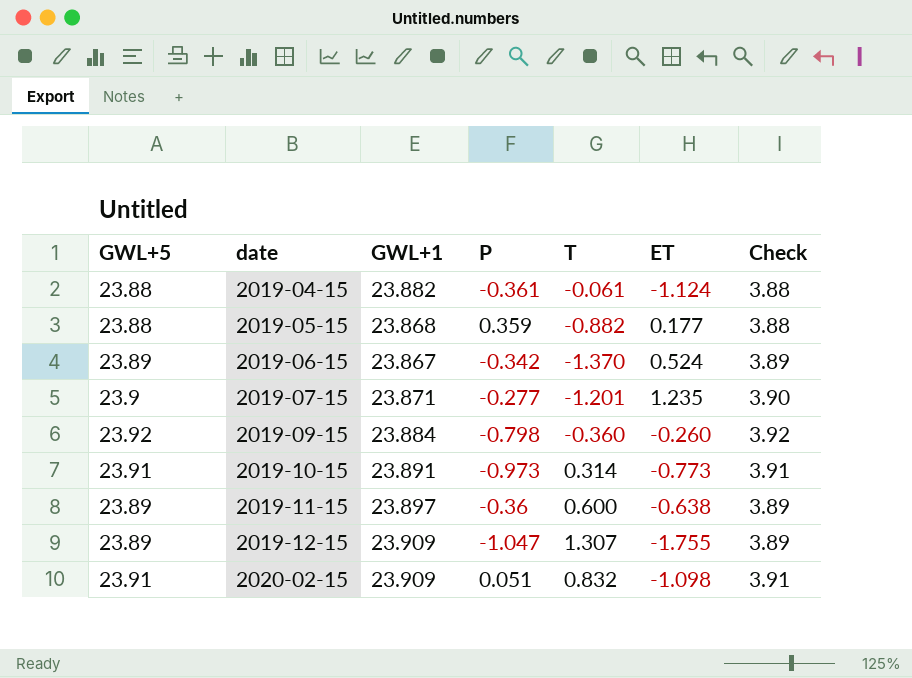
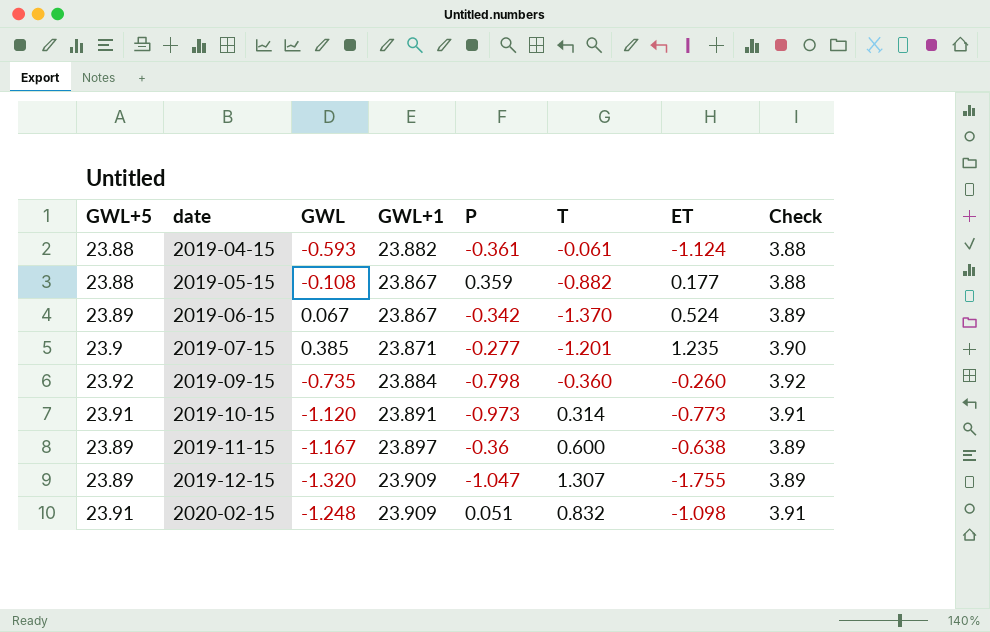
column GWL | position: none -> 3
2019-05-15 | GWL+1: 23.868 -> 23.867

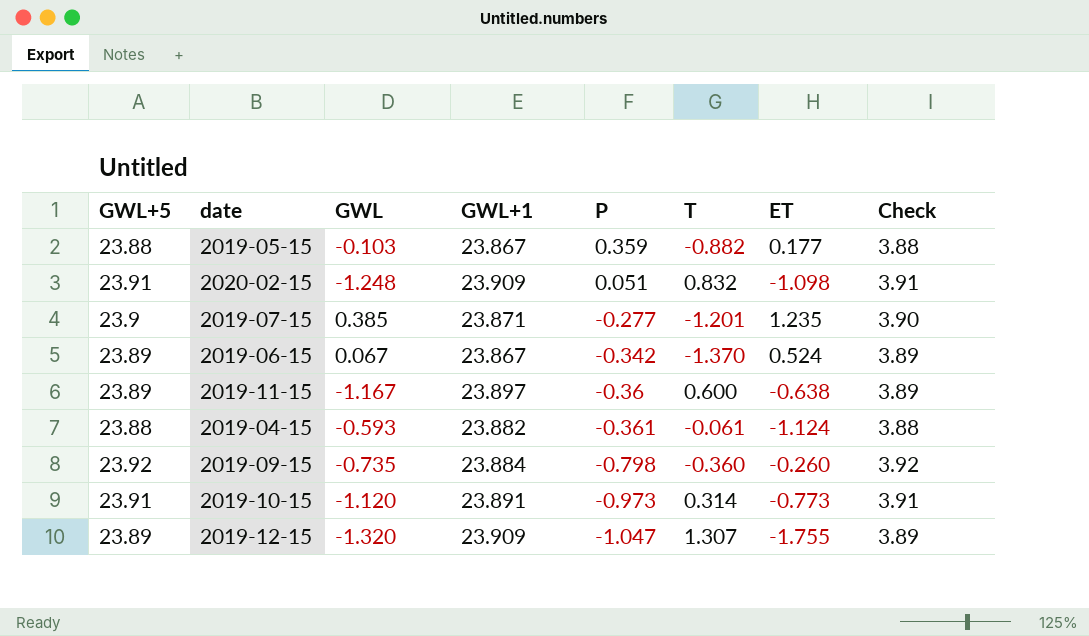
row order: date ascending -> P descending
2019-05-15 | GWL: -0.108 -> -0.103

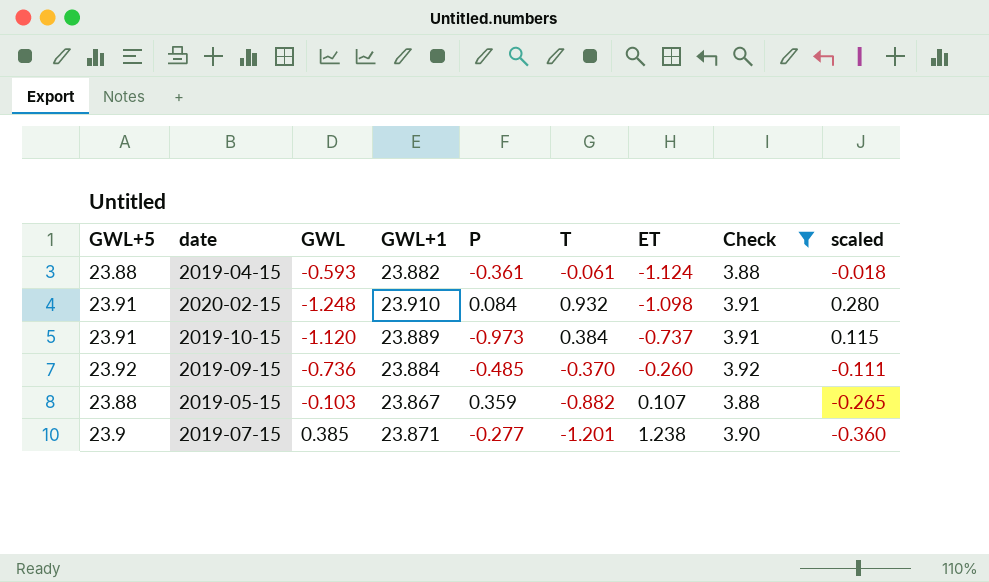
filter: none -> Check != 3.89
row order: P descending -> ET ascending
column scaled | formula: none -> [T] * 0.3
2020-02-15 | GWL+1: 23.909 -> 23.910
2020-02-15 | P: 0.051 -> 0.084
2020-02-15 | T: 0.832 -> 0.932
2019-10-15 | GWL+1: 23.891 -> 23.889
2019-10-15 | T: 0.314 -> 0.384
2019-10-15 | ET: -0.773 -> -0.737
2019-09-15 | GWL: -0.735 -> -0.736
2019-09-15 | P: -0.798 -> -0.485
2019-09-15 | T: -0.360 -> -0.370
2019-05-15 | ET: 0.177 -> 0.107
2019-07-15 | ET: 1.235 -> 1.238

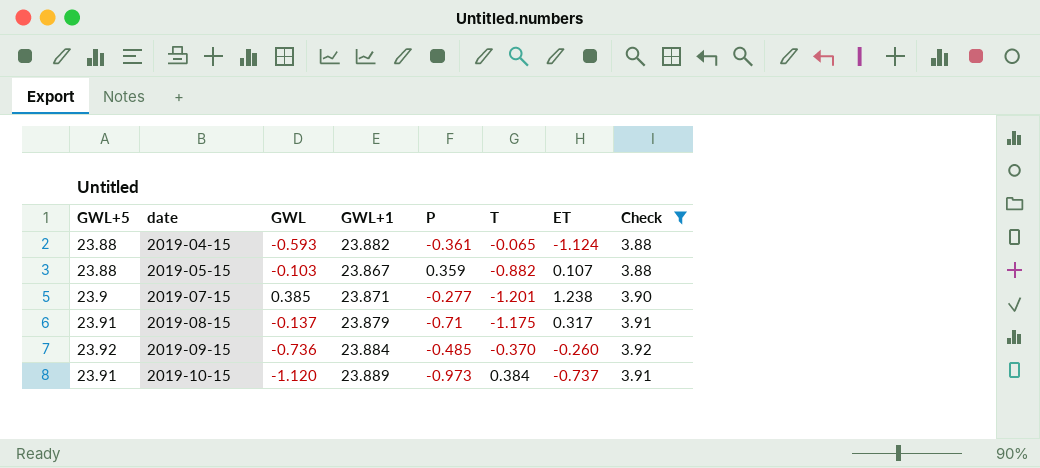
row order: ET ascending -> date ascending
column scaled | formula: [T] * 0.3 -> none
row 2020-02-15: 23.91 | -1.248 | 23.910 | 0.084 | 0.932 | -1.098 | 3.91 | 0.280 -> none
2019-04-15 | T: -0.061 -> -0.065
row 2019-08-15: none -> 23.91 | -0.137 | 23.879 | -0.71 | -1.175 | 0.317 | 3.91

